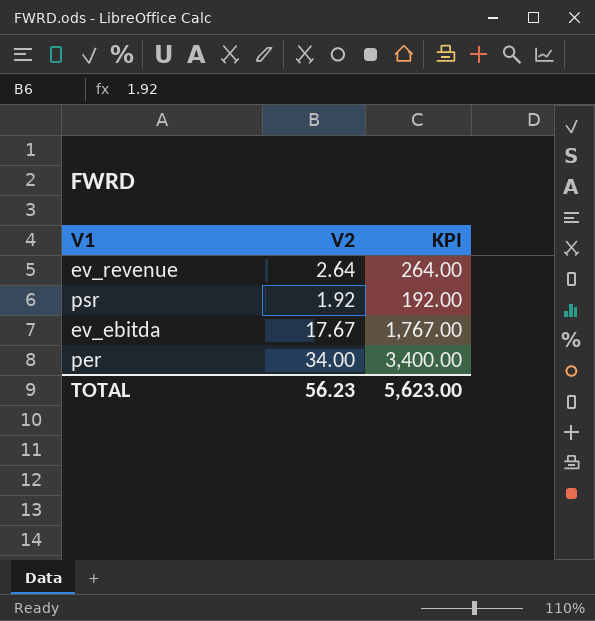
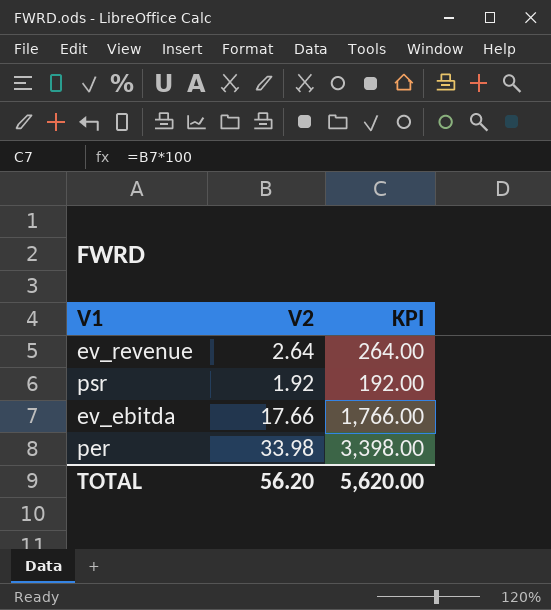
ev_ebitda | V2: 17.67 -> 17.66
ev_ebitda | KPI: 1,767.00 -> 1,766.00
per | V2: 34.00 -> 33.98
per | KPI: 3,400.00 -> 3,398.00
TOTAL | V2: 56.23 -> 56.20
TOTAL | KPI: 5,623.00 -> 5,620.00

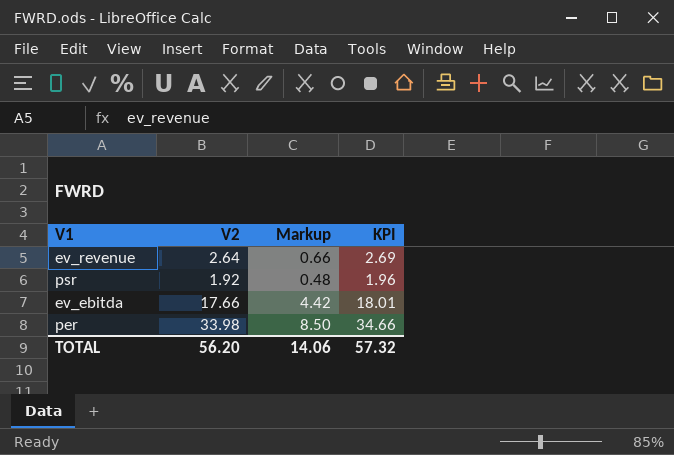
column Markup | formula: none -> [V2] * 0.25
column KPI | formula: [V2] * 100 -> [V2] * 1.02
TOTAL | KPI: 5,620.00 -> 57.32

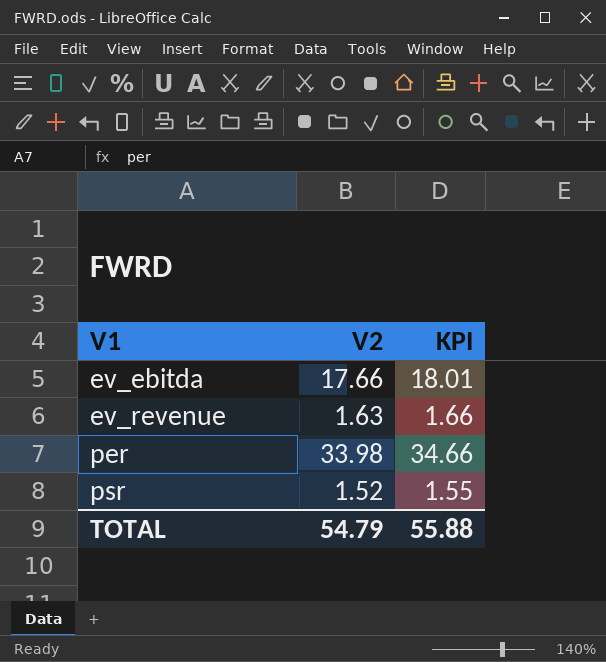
row order: none -> V1 ascending
column Markup | formula: [V2] * 0.25 -> none
ev_revenue | V2: 2.64 -> 1.63
ev_revenue | KPI: 2.69 -> 1.66
psr | V2: 1.92 -> 1.52
psr | KPI: 1.96 -> 1.55
TOTAL | V2: 56.20 -> 54.79
TOTAL | KPI: 57.32 -> 55.88

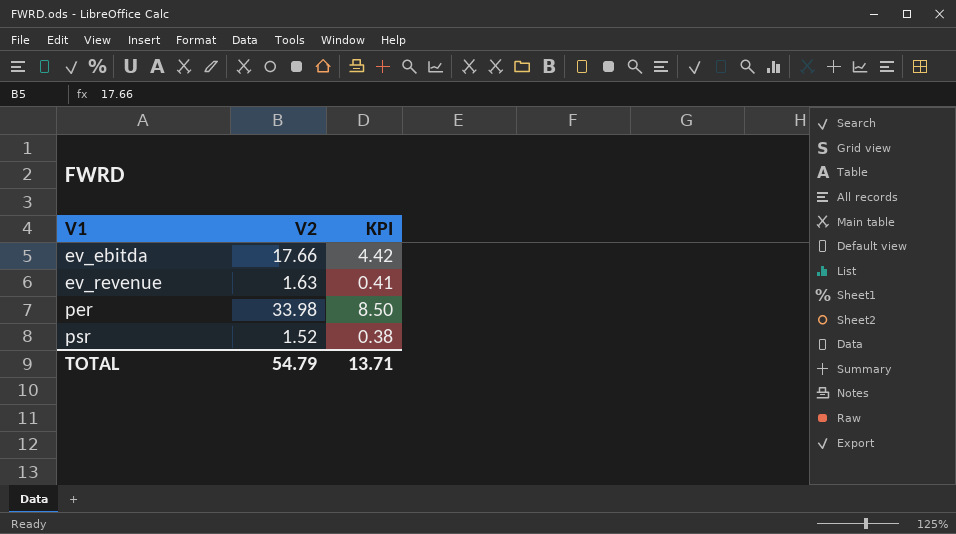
column KPI | formula: [V2] * 1.02 -> [V2] * 0.25
TOTAL | KPI: 55.88 -> 13.71

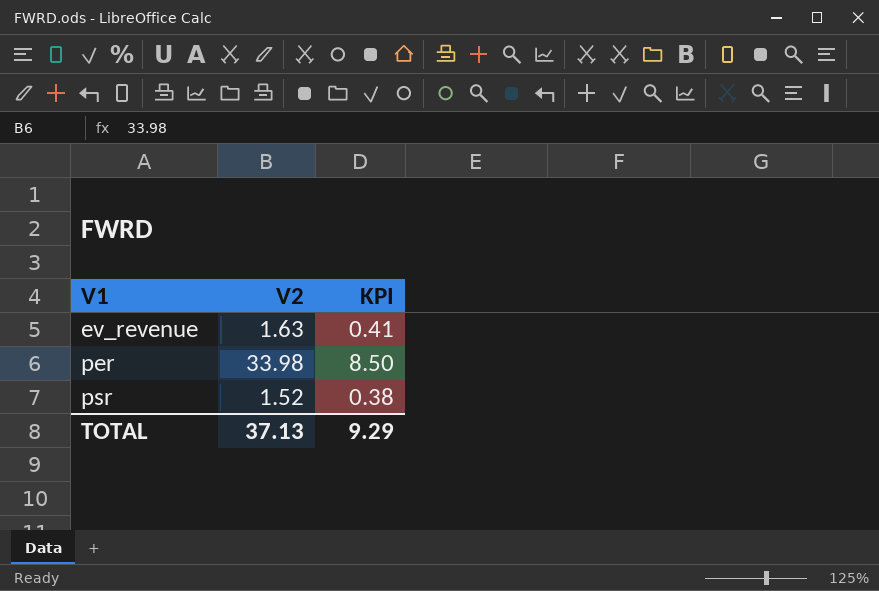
row ev_ebitda: 17.66 | 4.42 -> none
TOTAL | V2: 54.79 -> 37.13
TOTAL | KPI: 13.71 -> 9.29

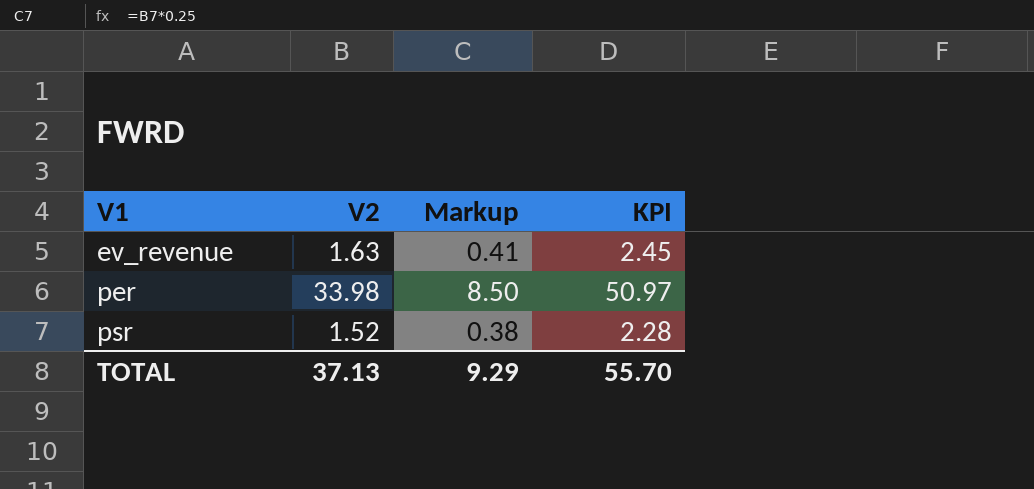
column Markup | formula: none -> [V2] * 0.25
column KPI | formula: [V2] * 0.25 -> [V2] * 1.5
TOTAL | KPI: 9.29 -> 55.70

